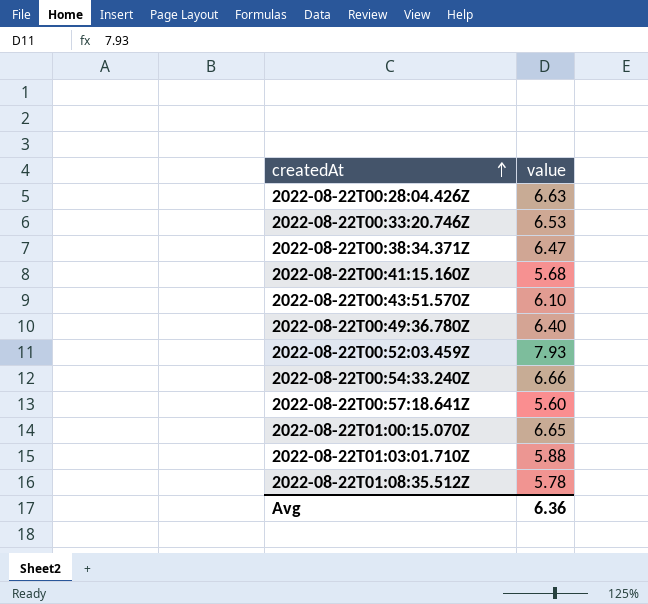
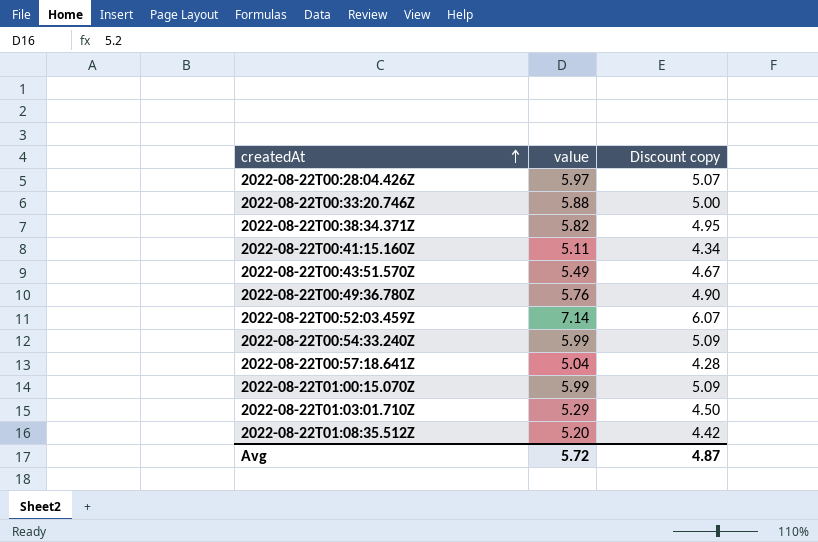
column Discount copy | formula: none -> [value] * 0.85
2022-08-22T00:28:04.426Z | value: 6.63 -> 5.97
2022-08-22T00:33:20.746Z | value: 6.53 -> 5.88
2022-08-22T00:38:34.371Z | value: 6.47 -> 5.82
2022-08-22T00:41:15.160Z | value: 5.68 -> 5.11
2022-08-22T00:43:51.570Z | value: 6.10 -> 5.49
2022-08-22T00:49:36.780Z | value: 6.40 -> 5.76
2022-08-22T00:52:03.459Z | value: 7.93 -> 7.14
2022-08-22T00:54:33.240Z | value: 6.66 -> 5.99
2022-08-22T00:57:18.641Z | value: 5.60 -> 5.04
2022-08-22T01:00:15.070Z | value: 6.65 -> 5.99
2022-08-22T01:03:01.710Z | value: 5.88 -> 5.29
2022-08-22T01:08:35.512Z | value: 5.78 -> 5.20
Avg | value: 6.36 -> 5.72

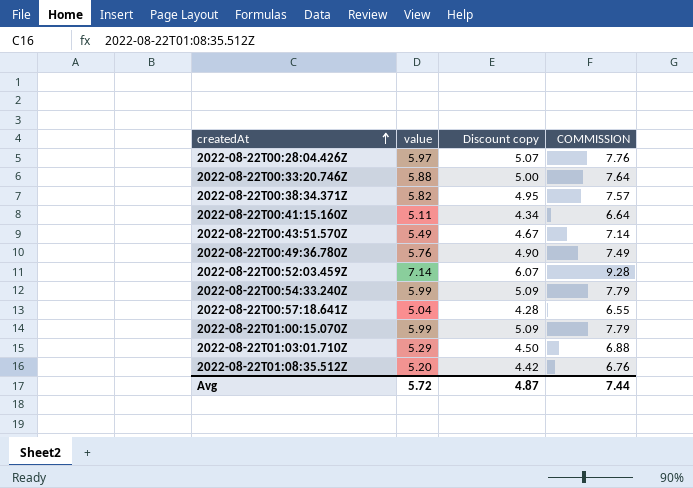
column COMMISSION | formula: none -> [value] * 1.3

